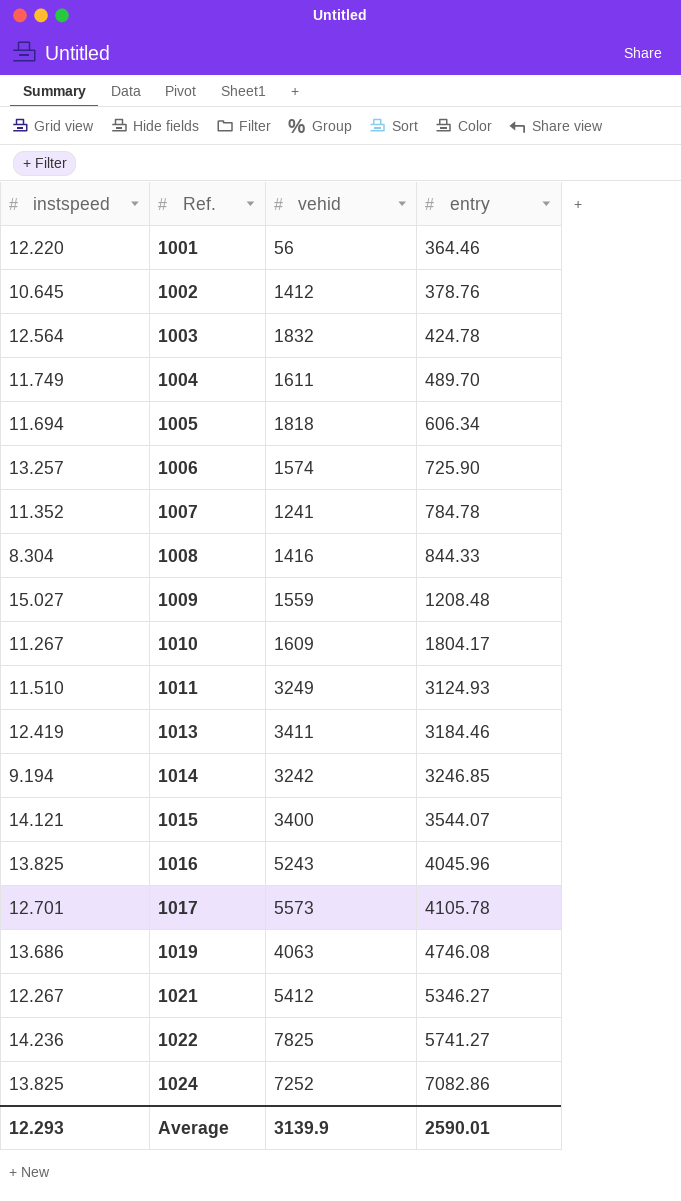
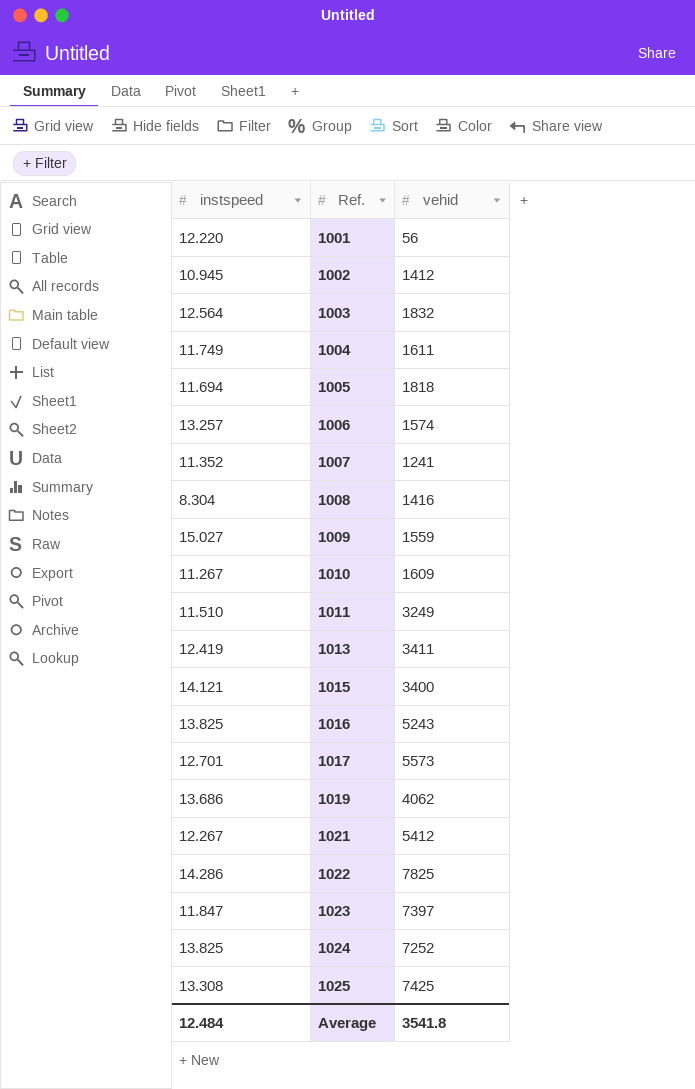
column entry | position: 4 -> none
row 1014: 9.194 | 3242 | 3246.85 -> none
1002 | instspeed: 10.645 -> 10.945
1019 | vehid: 4063 -> 4062
1022 | instspeed: 14.236 -> 14.286
row 1023: none -> 11.847 | 7397
row 1025: none -> 13.308 | 7425
Average | instspeed: 12.293 -> 12.484
Average | vehid: 3139.9 -> 3541.8

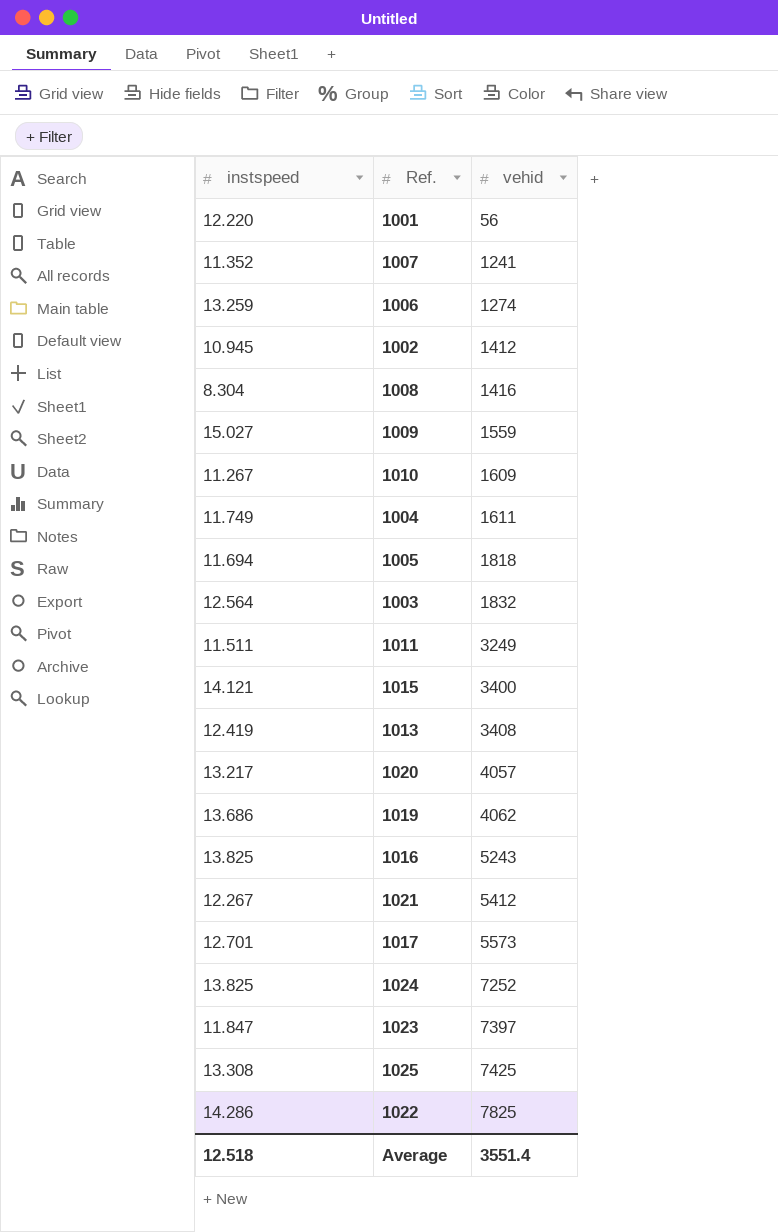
row order: Ref. ascending -> vehid ascending
1006 | instspeed: 13.257 -> 13.259
1006 | vehid: 1574 -> 1274
1011 | instspeed: 11.510 -> 11.511
1013 | vehid: 3411 -> 3408
row 1020: none -> 13.217 | 4057
Average | instspeed: 12.484 -> 12.518
Average | vehid: 3541.8 -> 3551.4

